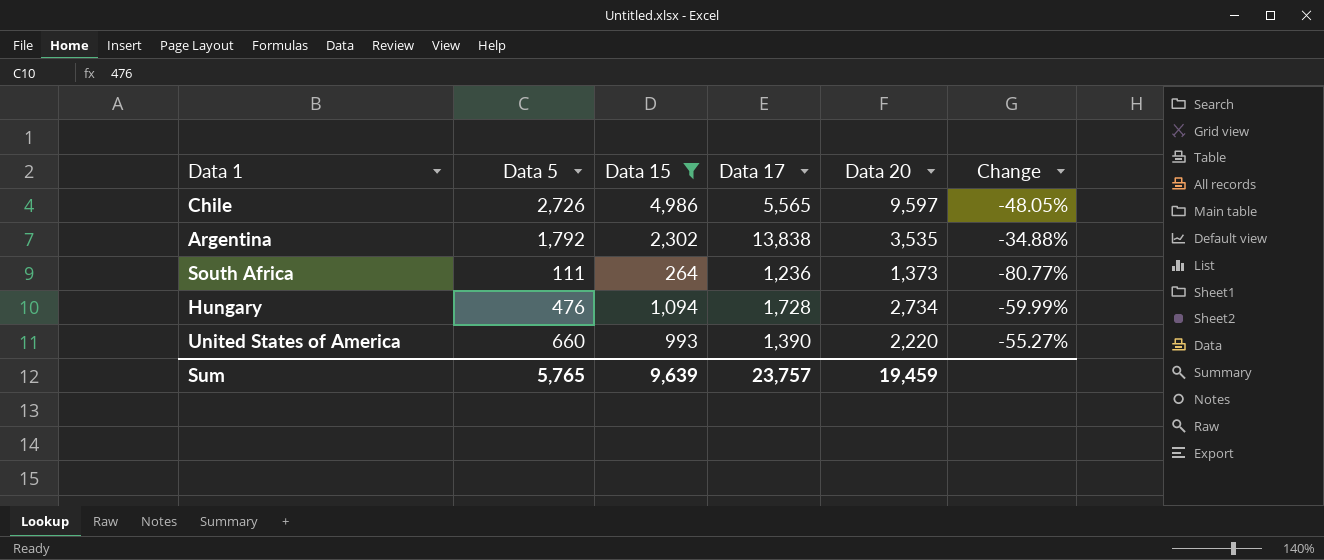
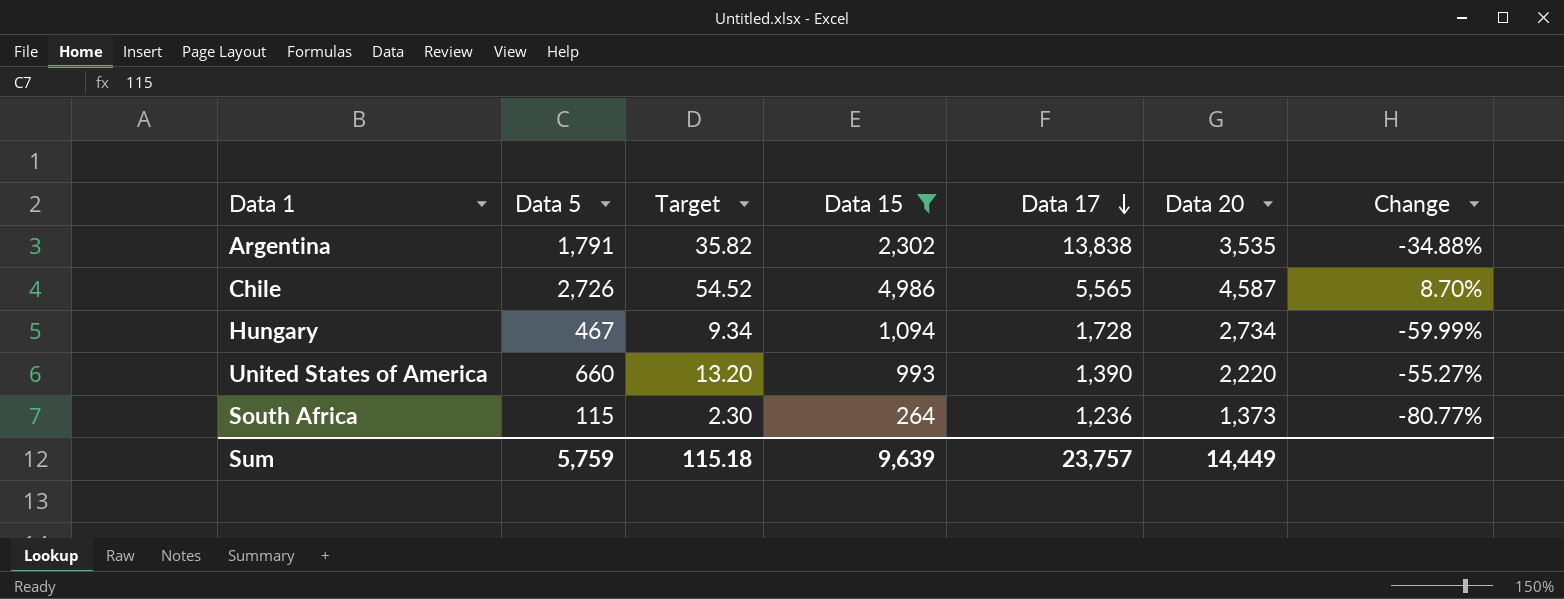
row order: none -> Data 17 descending
column Target | formula: none -> [Data 5] * 0.02
Argentina | Data 5: 1,792 -> 1,791
Chile | Data 20: 9,597 -> 4,587
Chile | Change: -48.05% -> 8.70%
Hungary | Data 5: 476 -> 467
South Africa | Data 5: 111 -> 115
Sum | Data 5: 5,765 -> 5,759
Sum | Data 20: 19,459 -> 14,449

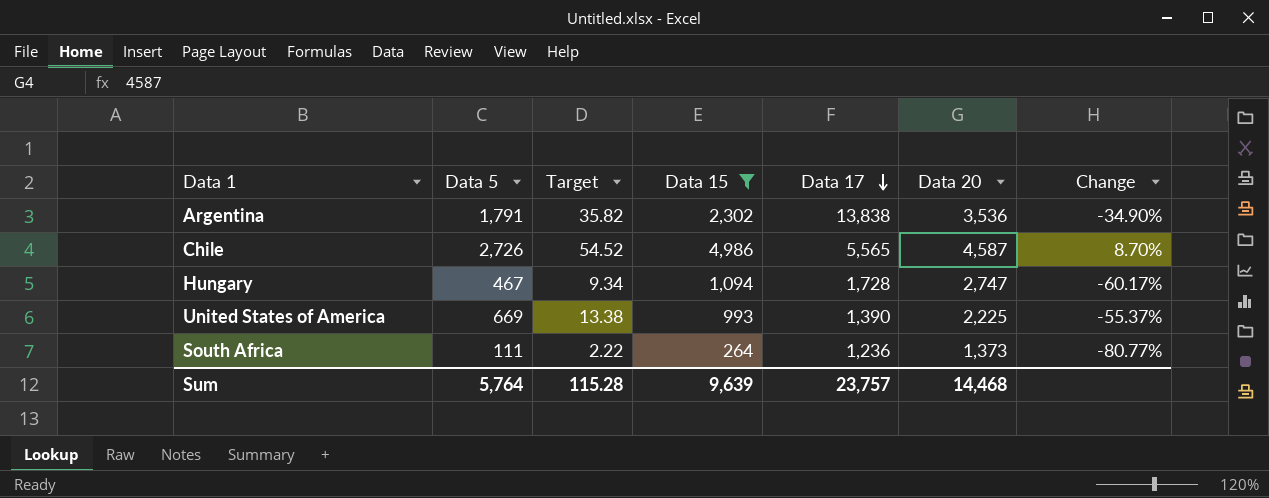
Argentina | Data 20: 3,535 -> 3,536
Argentina | Change: -34.88% -> -34.90%
Hungary | Data 20: 2,734 -> 2,747
Hungary | Change: -59.99% -> -60.17%
United States of America | Data 5: 660 -> 669
United States of America | Target: 13.20 -> 13.38
United States of America | Data 20: 2,220 -> 2,225
United States of America | Change: -55.27% -> -55.37%
South Africa | Data 5: 115 -> 111
South Africa | Target: 2.30 -> 2.22
Sum | Data 5: 5,759 -> 5,764
Sum | Target: 115.18 -> 115.28
Sum | Data 20: 14,449 -> 14,468

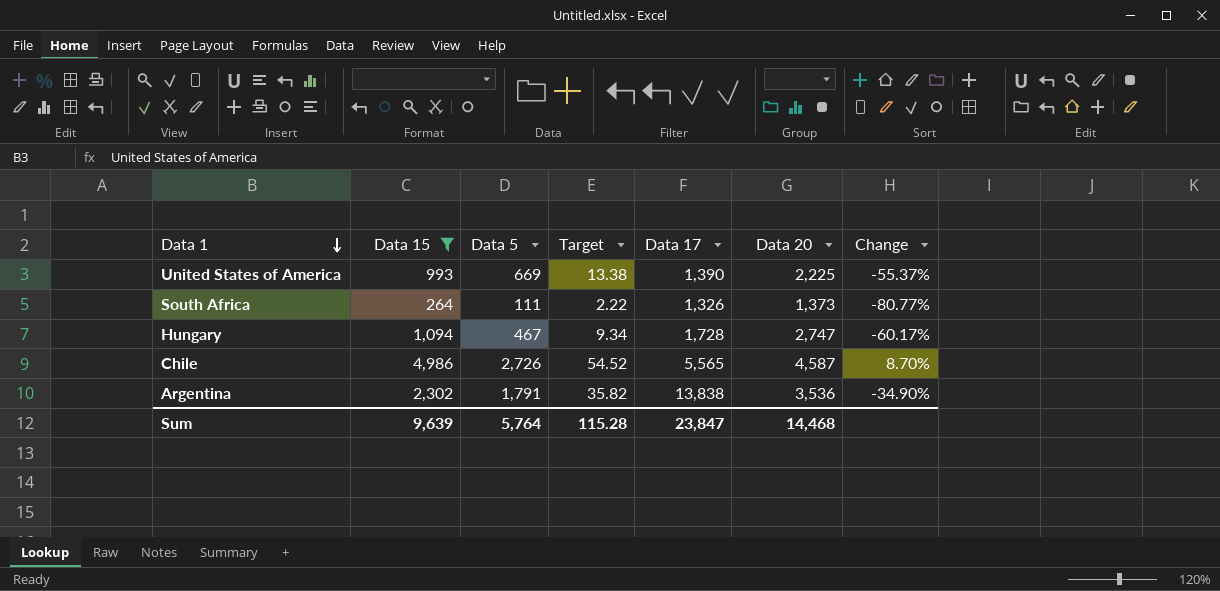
row order: Data 17 descending -> Data 1 descending
column Data 15 | position: 4 -> 2
South Africa | Data 17: 1,236 -> 1,326
Sum | Data 17: 23,757 -> 23,847

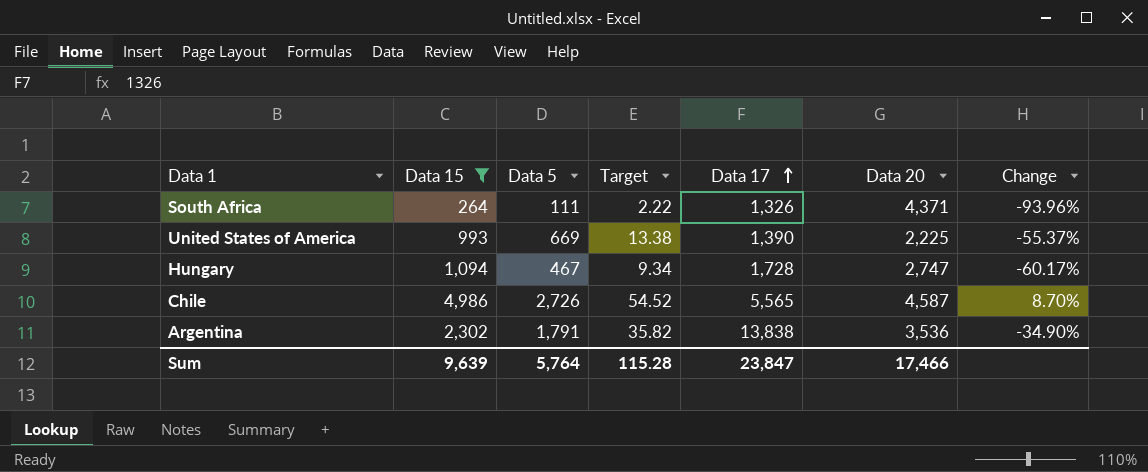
row order: Data 1 descending -> Data 17 ascending
South Africa | Data 20: 1,373 -> 4,371
South Africa | Change: -80.77% -> -93.96%
Sum | Data 20: 14,468 -> 17,466

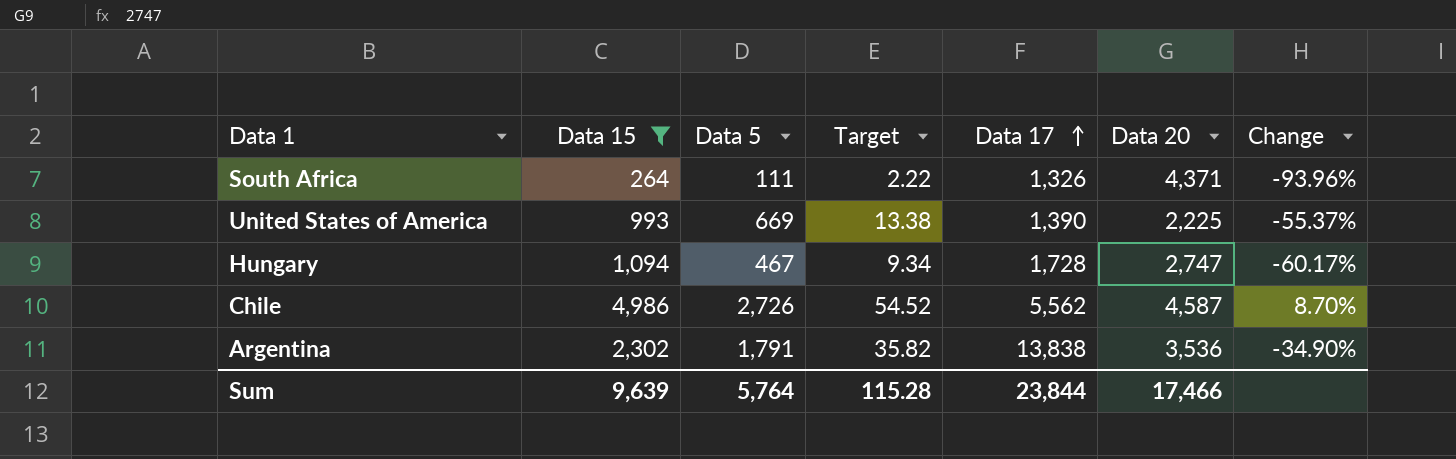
Chile | Data 17: 5,565 -> 5,562
Sum | Data 17: 23,847 -> 23,844

